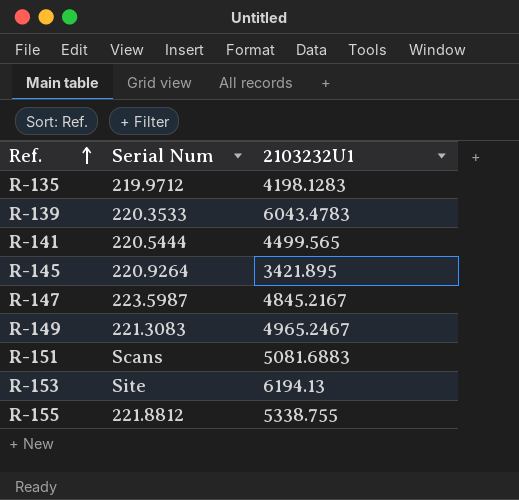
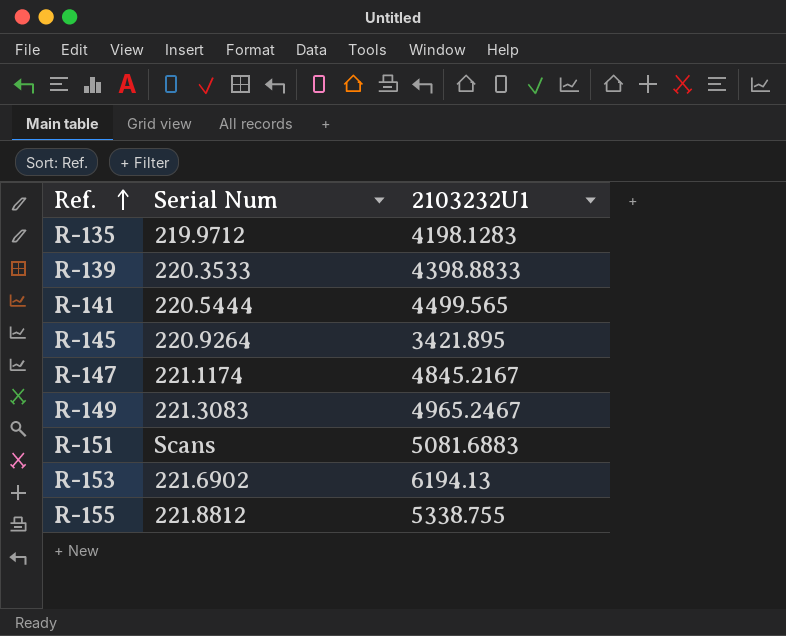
R-139 | 2103232U1: 6043.4783 -> 4398.8833
R-147 | Serial Num: 223.5987 -> 221.1174
R-153 | Serial Num: Site -> 221.6902

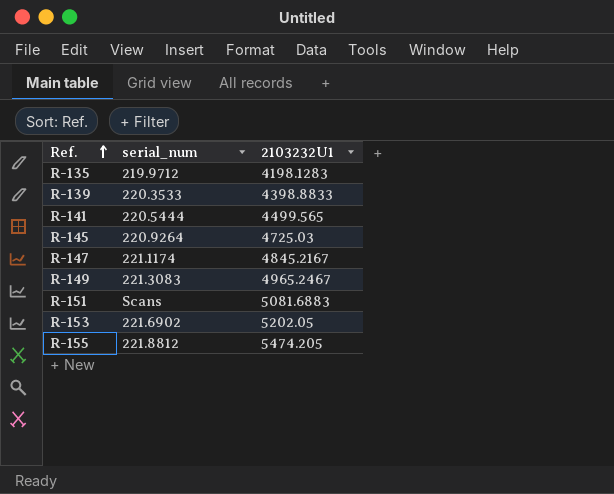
column name: Serial Num -> serial_num
R-145 | 2103232U1: 3421.895 -> 4725.03
R-153 | 2103232U1: 6194.13 -> 5202.05
R-155 | 2103232U1: 5338.755 -> 5474.205

